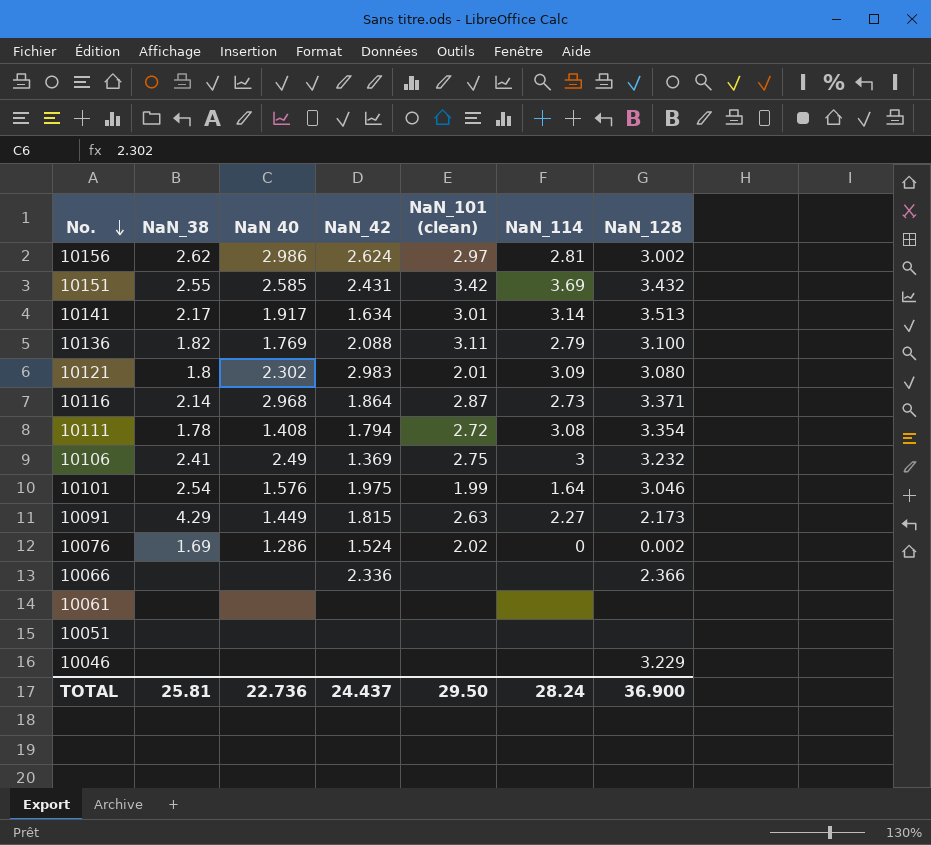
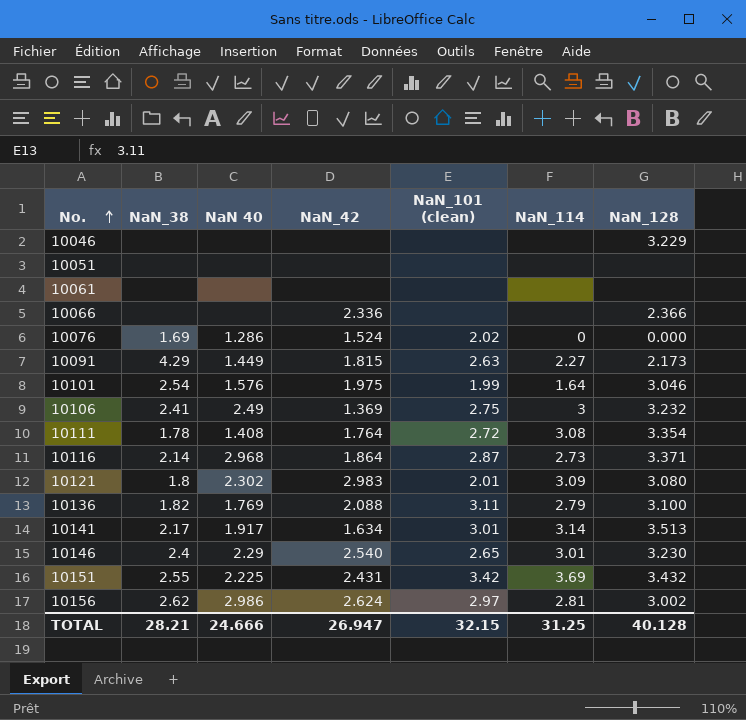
row order: No. descending -> No. ascending
10076 | NaN_128: 0.002 -> 0.000
10111 | NaN_42: 1.794 -> 1.764
row 10146: none -> 2.4 | 2.29 | 2.540 | 2.65 | 3.01 | 3.230
10151 | NaN 40: 2.585 -> 2.225
TOTAL | NaN_38: 25.81 -> 28.21
TOTAL | NaN 40: 22.736 -> 24.666
TOTAL | NaN_42: 24.437 -> 26.947
TOTAL | NaN_101 (clean): 29.50 -> 32.15
TOTAL | NaN_114: 28.24 -> 31.25
TOTAL | NaN_128: 36.900 -> 40.128

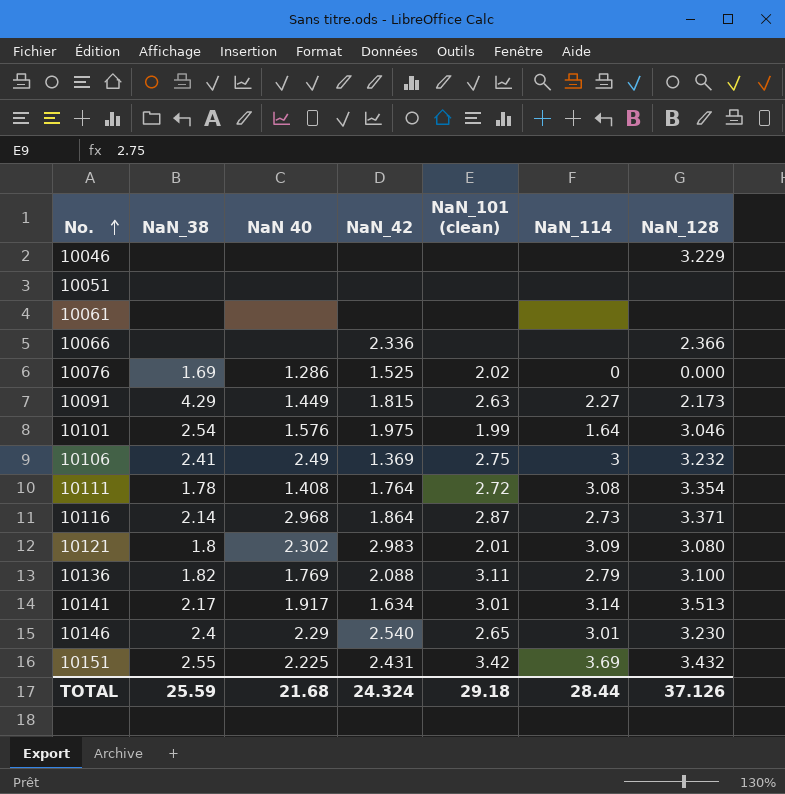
row 10156: 2.62 | 2.986 | 2.624 | 2.97 | 2.81 | 3.002 -> none
10076 | NaN_42: 1.524 -> 1.525
TOTAL | NaN_38: 28.21 -> 25.59
TOTAL | NaN 40: 24.666 -> 21.68
TOTAL | NaN_42: 26.947 -> 24.324
TOTAL | NaN_101 (clean): 32.15 -> 29.18
TOTAL | NaN_114: 31.25 -> 28.44
TOTAL | NaN_128: 40.128 -> 37.126

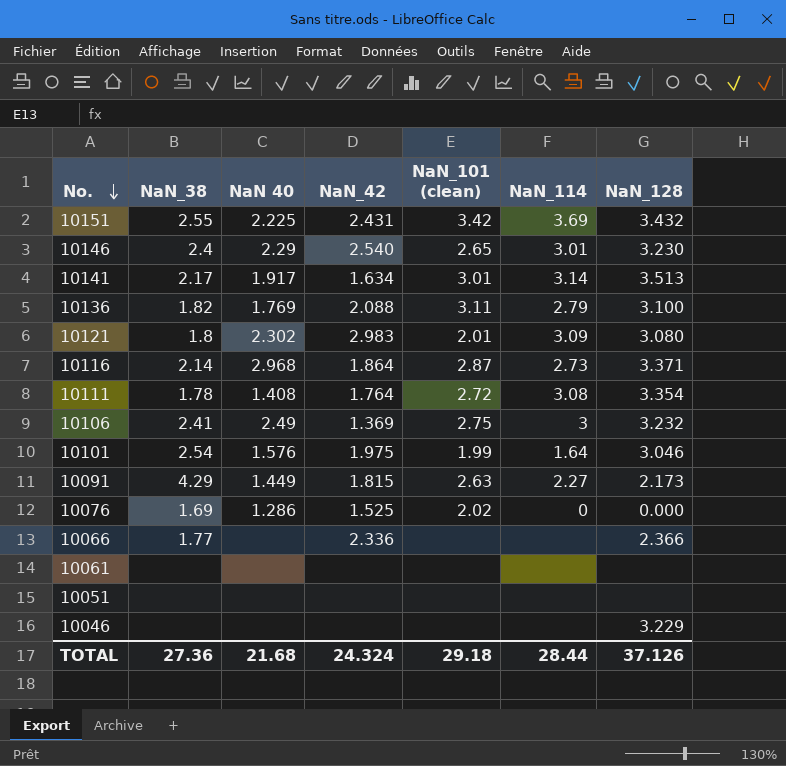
row order: No. ascending -> No. descending
10066 | NaN_38: none -> 1.77
TOTAL | NaN_38: 25.59 -> 27.36

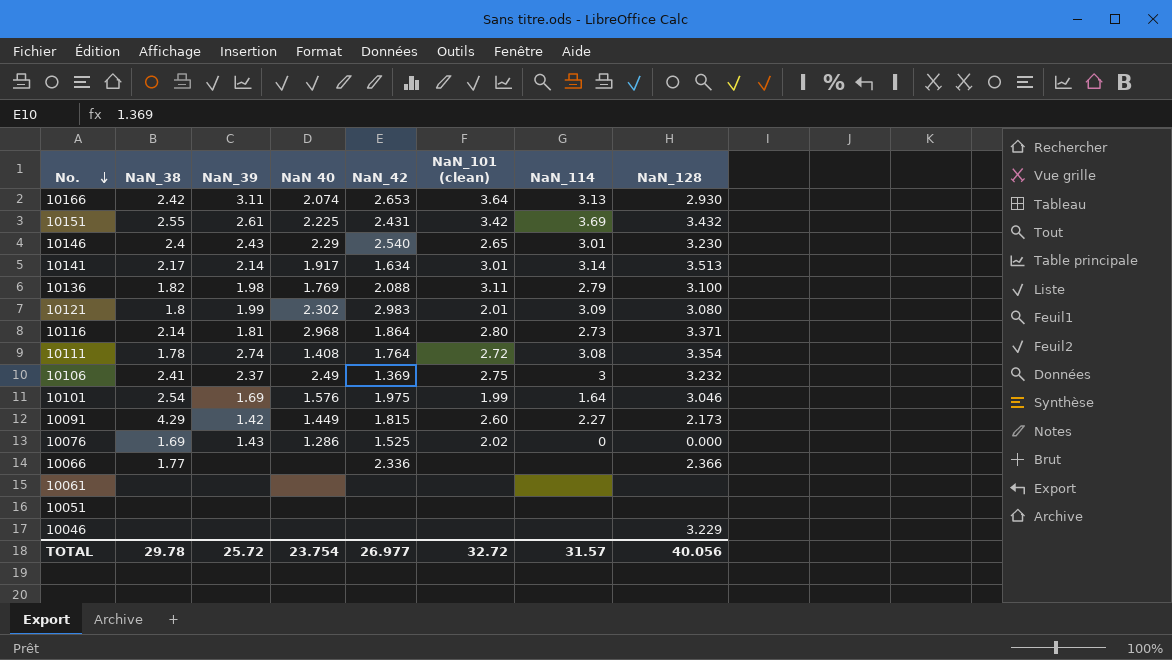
column NaN_39 | position: none -> 3
row 10166: none -> 2.42 | 3.11 | 2.074 | 2.653 | 3.64 | 3.13 | 2.930
10116 | NaN_101 (clean): 2.87 -> 2.80
10091 | NaN_101 (clean): 2.63 -> 2.60
TOTAL | NaN_38: 27.36 -> 29.78
TOTAL | NaN 40: 21.68 -> 23.754
TOTAL | NaN_42: 24.324 -> 26.977
TOTAL | NaN_101 (clean): 29.18 -> 32.72
TOTAL | NaN_114: 28.44 -> 31.57
TOTAL | NaN_128: 37.126 -> 40.056

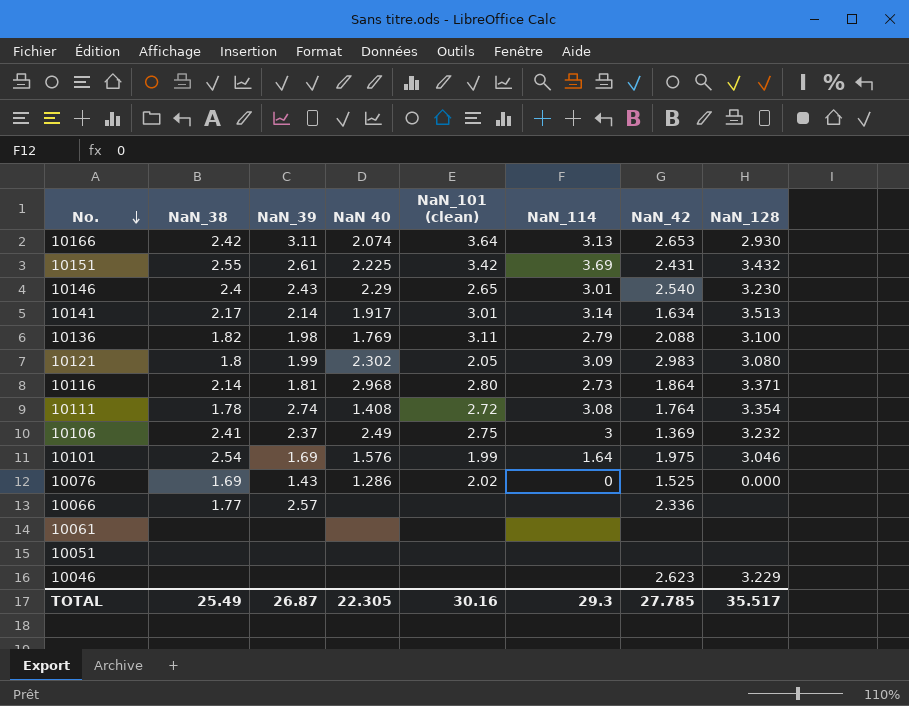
column NaN_42 | position: 5 -> 7
row 10091: 4.29 | 1.42 | 1.449 | 1.815 | 2.60 | 2.27 | 2.173 -> none
10121 | NaN_101 (clean): 2.01 -> 2.05
10066 | NaN_39: none -> 2.57
10066 | NaN_128: 2.366 -> none
10046 | NaN_42: none -> 2.623
TOTAL | NaN_38: 29.78 -> 25.49
TOTAL | NaN_39: 25.72 -> 26.87
TOTAL | NaN 40: 23.754 -> 22.305
TOTAL | NaN_101 (clean): 32.72 -> 30.16
TOTAL | NaN_114: 31.57 -> 29.3
TOTAL | NaN_42: 26.977 -> 27.785
TOTAL | NaN_128: 40.056 -> 35.517

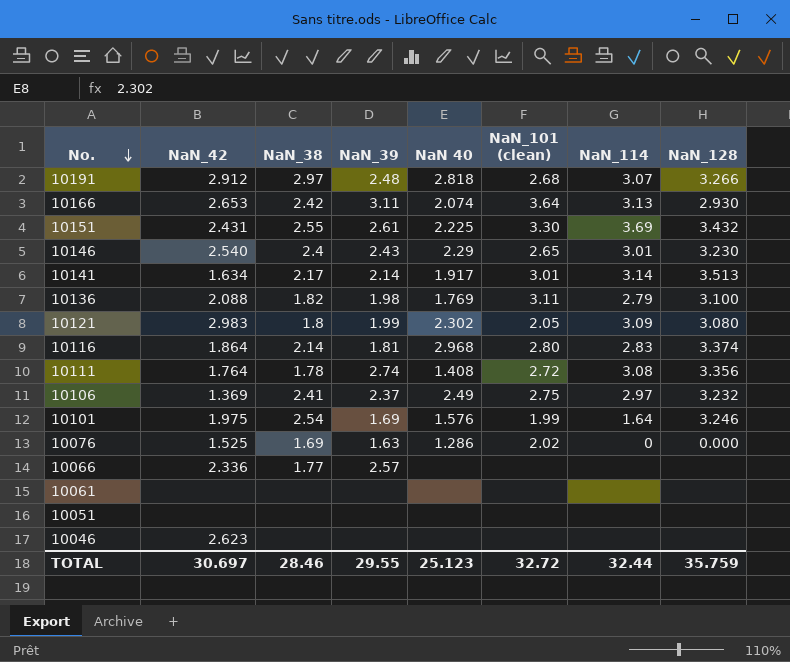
column NaN_42 | position: 7 -> 2
row 10191: none -> 2.912 | 2.97 | 2.48 | 2.818 | 2.68 | 3.07 | 3.266
10151 | NaN_101 (clean): 3.42 -> 3.30
10116 | NaN_114: 2.73 -> 2.83
10116 | NaN_128: 3.371 -> 3.374
10111 | NaN_128: 3.354 -> 3.356
10106 | NaN_114: 3 -> 2.97
10101 | NaN_128: 3.046 -> 3.246
10076 | NaN_39: 1.43 -> 1.63
10046 | NaN_128: 3.229 -> none
TOTAL | NaN_42: 27.785 -> 30.697
TOTAL | NaN_38: 25.49 -> 28.46
TOTAL | NaN_39: 26.87 -> 29.55
TOTAL | NaN 40: 22.305 -> 25.123
TOTAL | NaN_101 (clean): 30.16 -> 32.72
TOTAL | NaN_114: 29.3 -> 32.44
TOTAL | NaN_128: 35.517 -> 35.759

